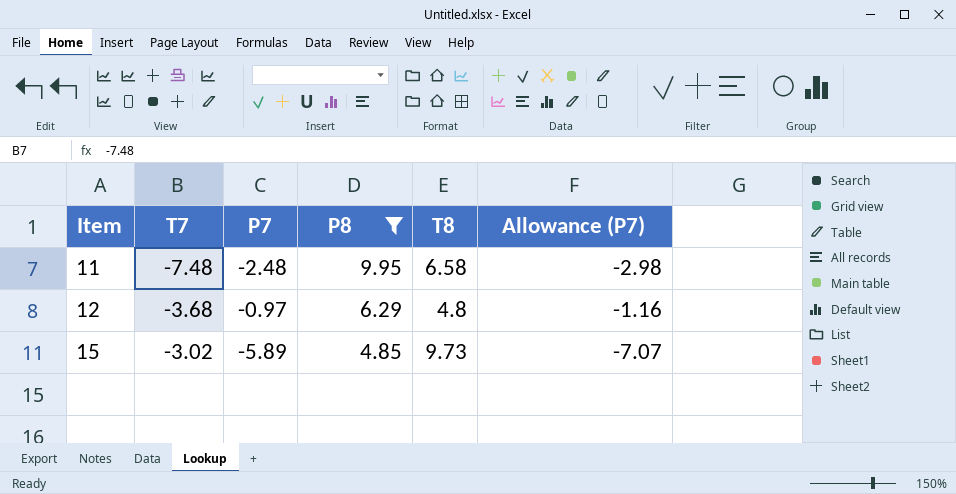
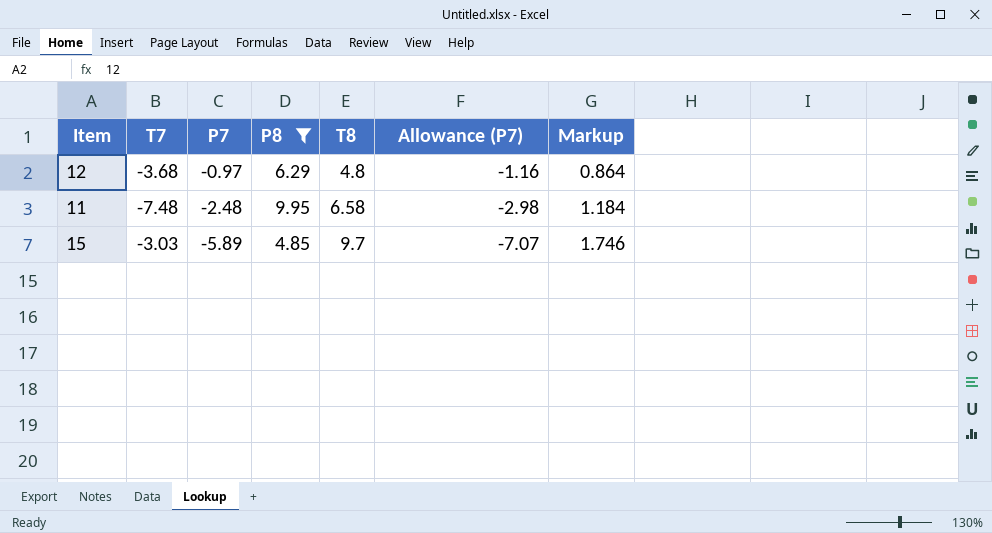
row order: Item ascending -> P7 descending
column Markup | formula: none -> [T8] * 0.18
15 | T7: -3.02 -> -3.03
15 | T8: 9.73 -> 9.7

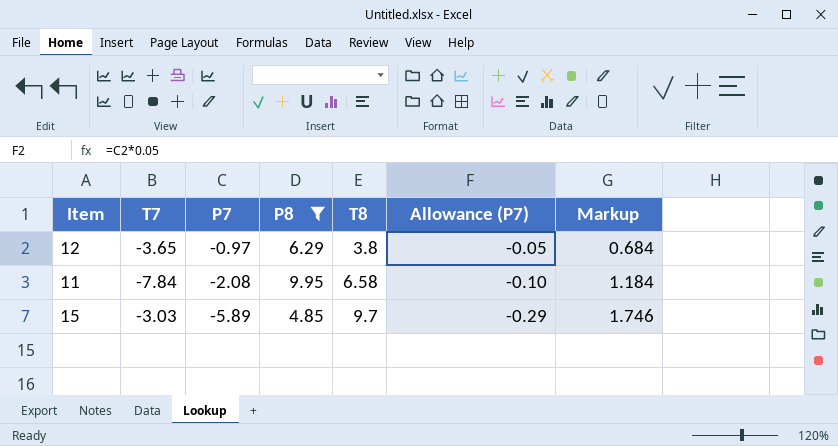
column Allowance (P7) | formula: [P7] * 1.2 -> [P7] * 0.05
12 | T7: -3.68 -> -3.65
12 | T8: 4.8 -> 3.8
12 | Markup: 0.864 -> 0.684
11 | T7: -7.48 -> -7.84
11 | P7: -2.48 -> -2.08

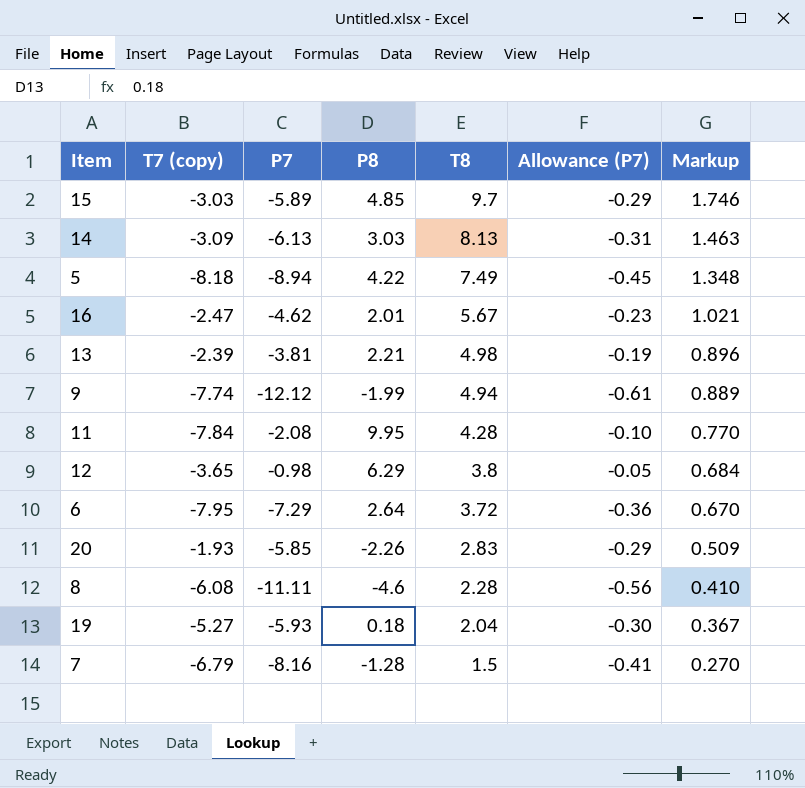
filter: P8 >= 4.85 -> none
row order: P7 descending -> T8 descending
column name: T7 -> T7 (copy)
11 | T8: 6.58 -> 4.28
11 | Markup: 1.184 -> 0.770
12 | P7: -0.97 -> -0.98

